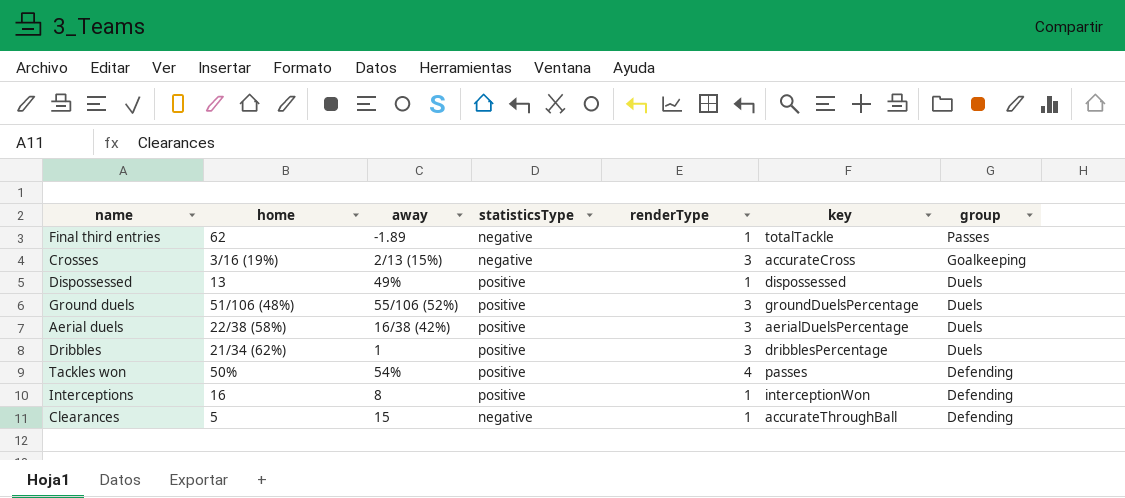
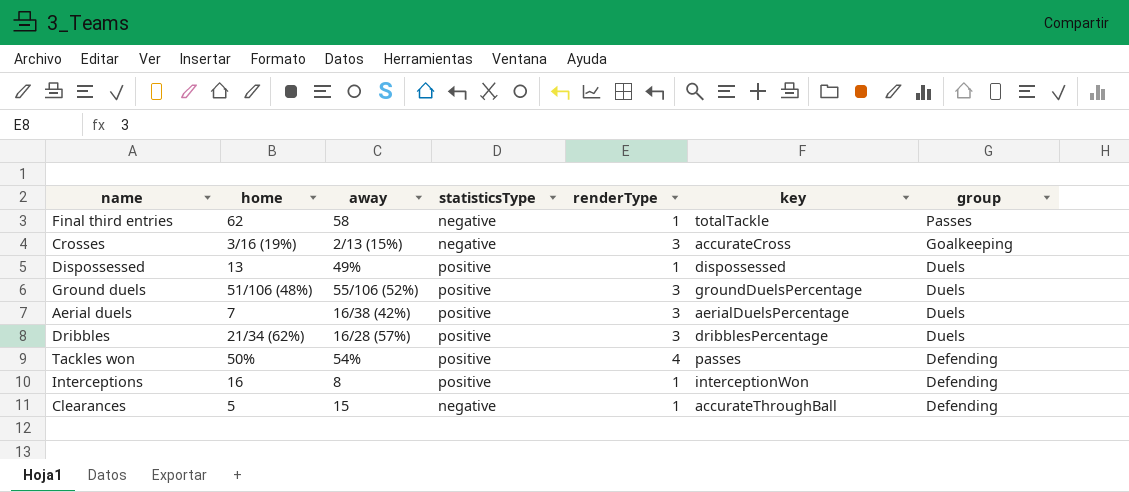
Final third entries | away: -1.89 -> 58
Aerial duels | home: 22/38 (58%) -> 7
Dribbles | away: 1 -> 16/28 (57%)

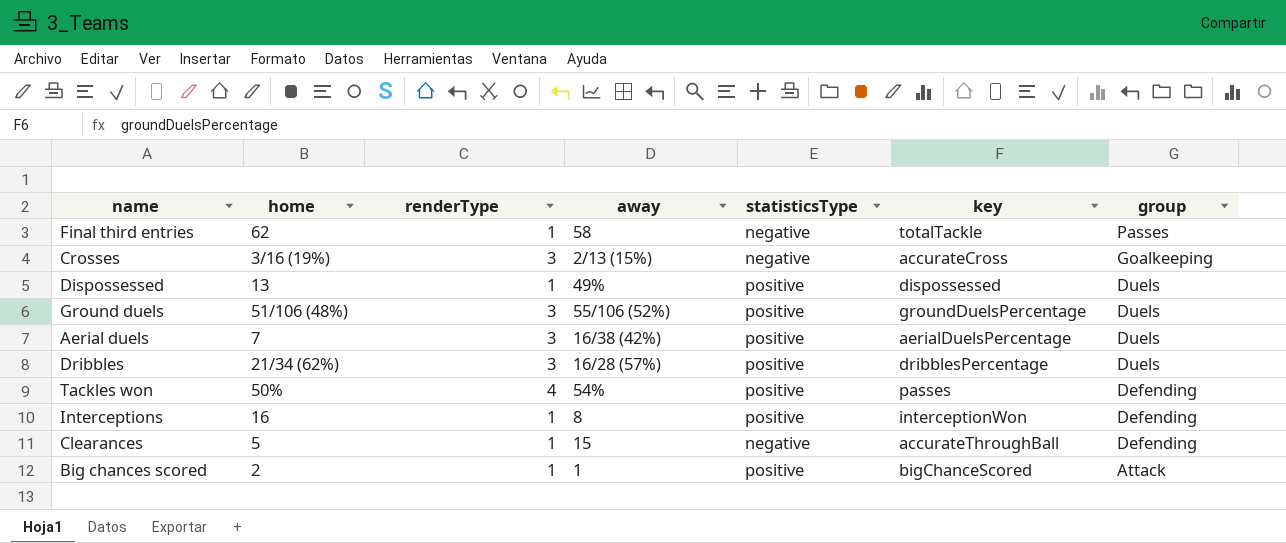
column renderType | position: 5 -> 3
row Big chances scored: none -> 2 | 1 | 1 | positive | bigChanceScored | Attack

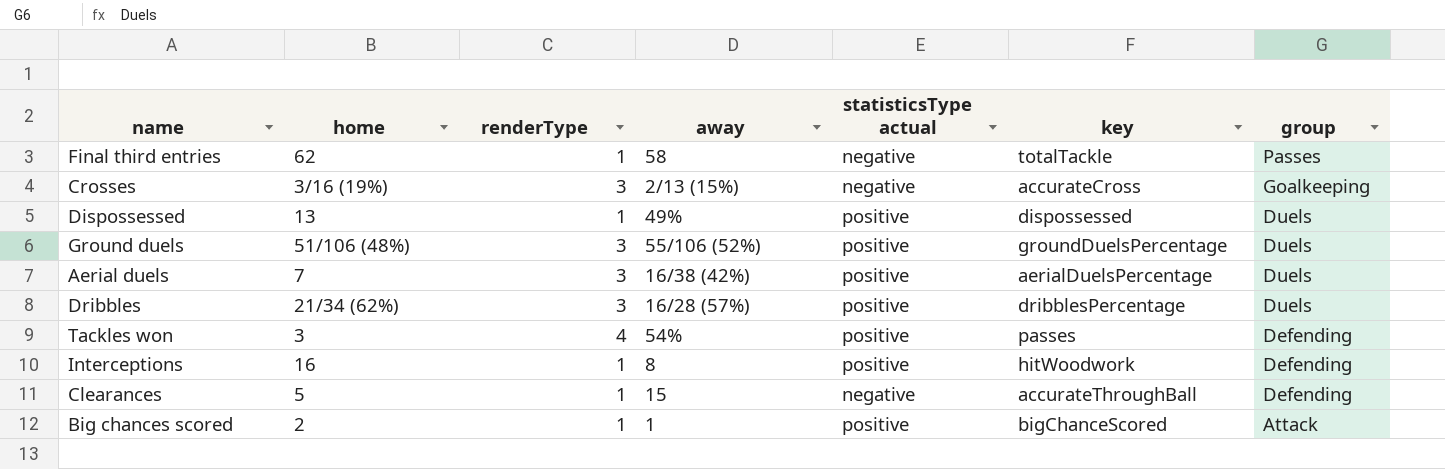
column name: statisticsType -> statisticsType actual
Tackles won | home: 50% -> 3
Interceptions | key: interceptionWon -> hitWoodwork

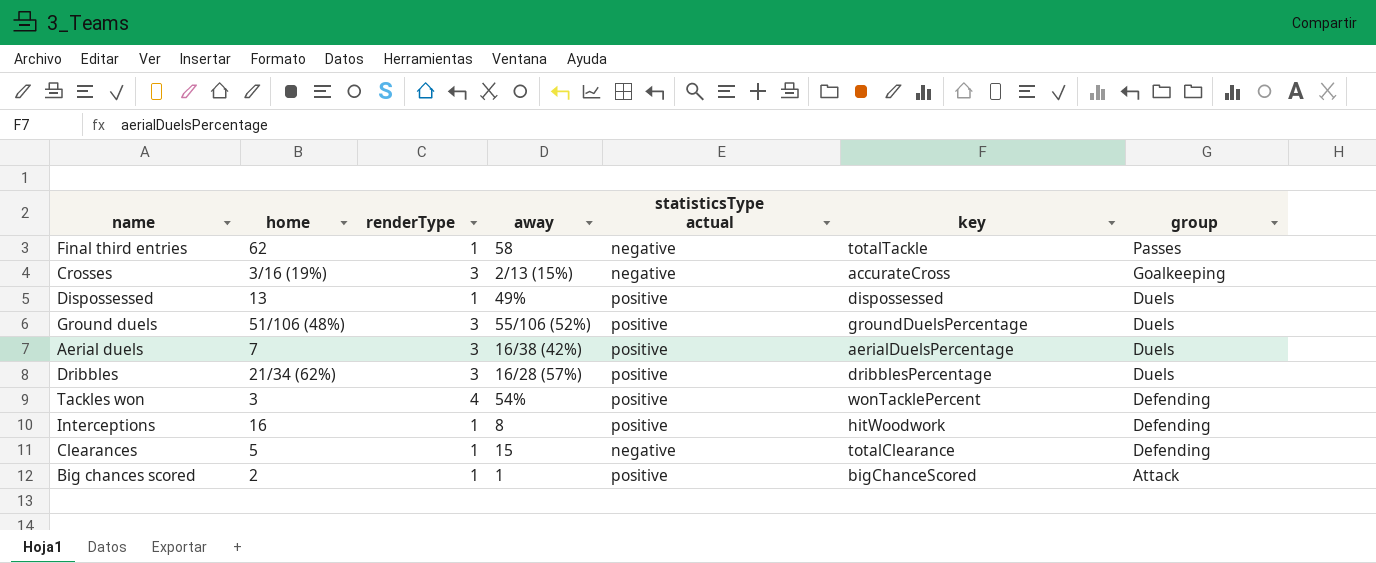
Tackles won | key: passes -> wonTacklePercent
Clearances | key: accurateThroughBall -> totalClearance

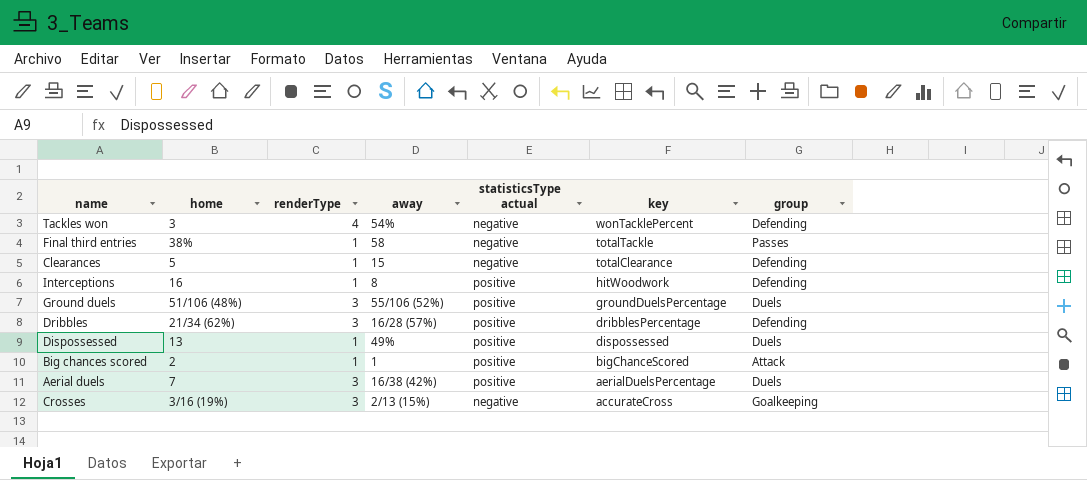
row order: group descending -> key descending
Tackles won | statisticsType actual: positive -> negative
Final third entries | home: 62 -> 38%
Dribbles | group: Duels -> Defending

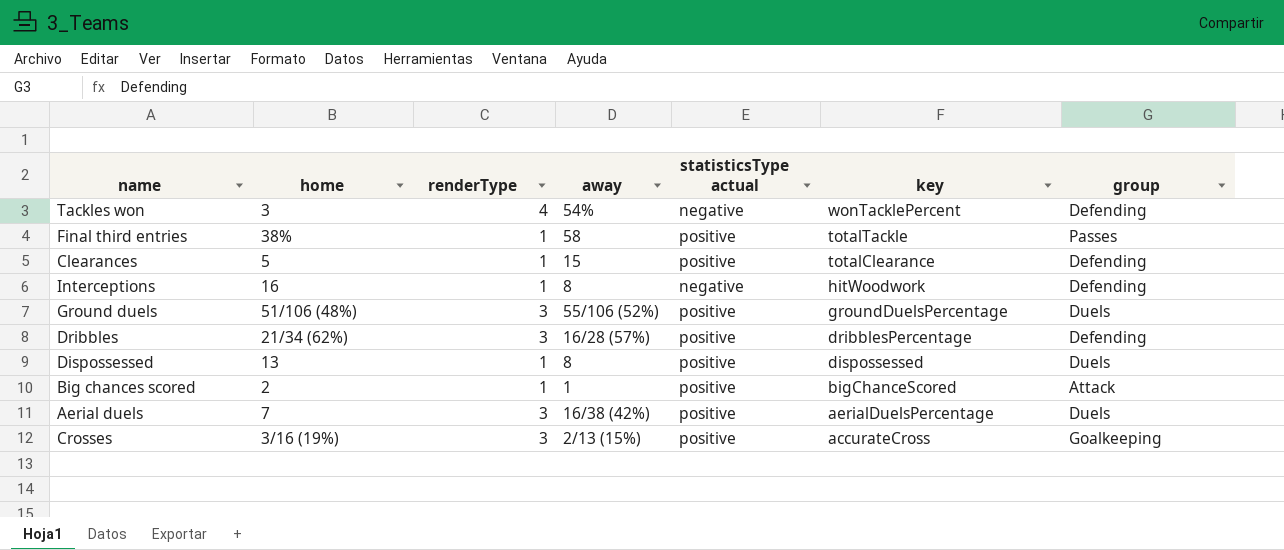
Final third entries | statisticsType actual: negative -> positive
Clearances | statisticsType actual: negative -> positive
Interceptions | statisticsType actual: positive -> negative
Dispossessed | away: 49% -> 8
Crosses | statisticsType actual: negative -> positive

